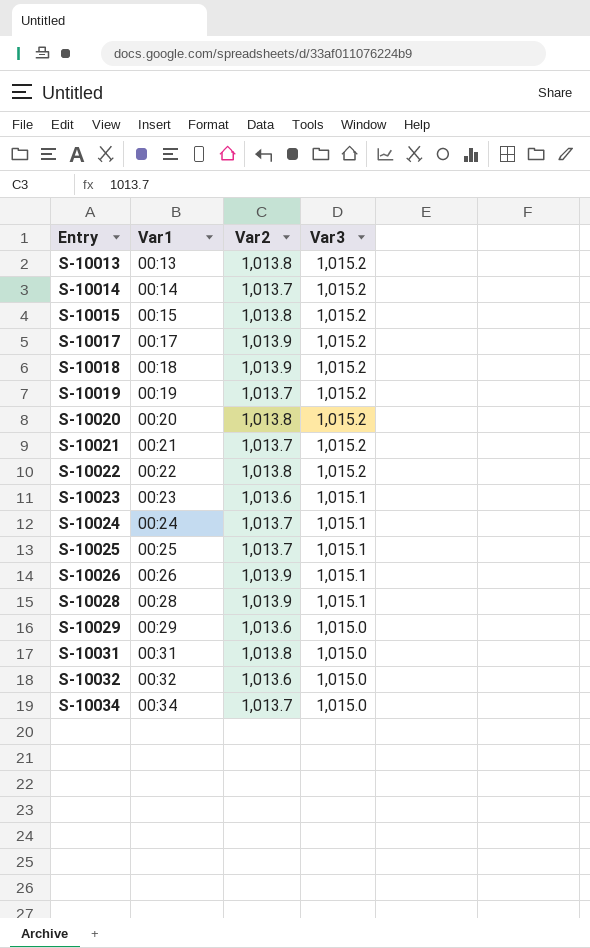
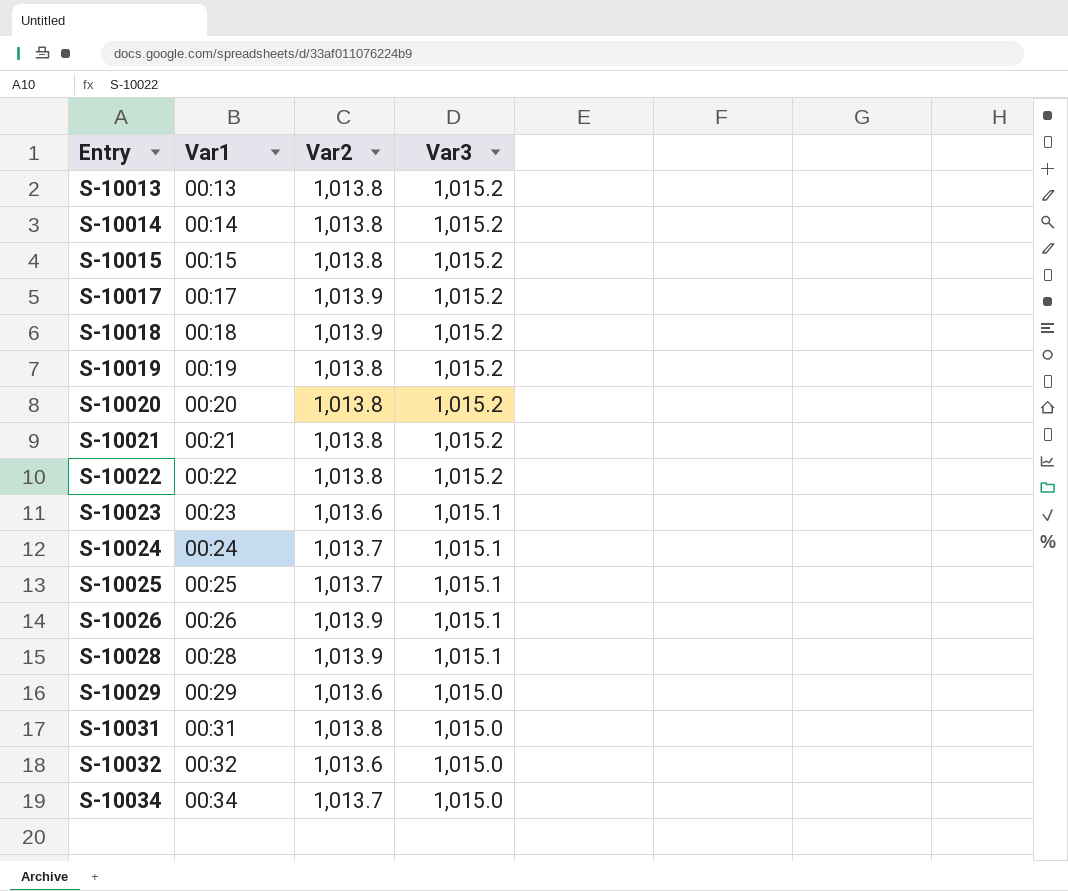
S-10014 | Var2: 1,013.7 -> 1,013.8
S-10019 | Var2: 1,013.7 -> 1,013.8
S-10021 | Var2: 1,013.7 -> 1,013.8

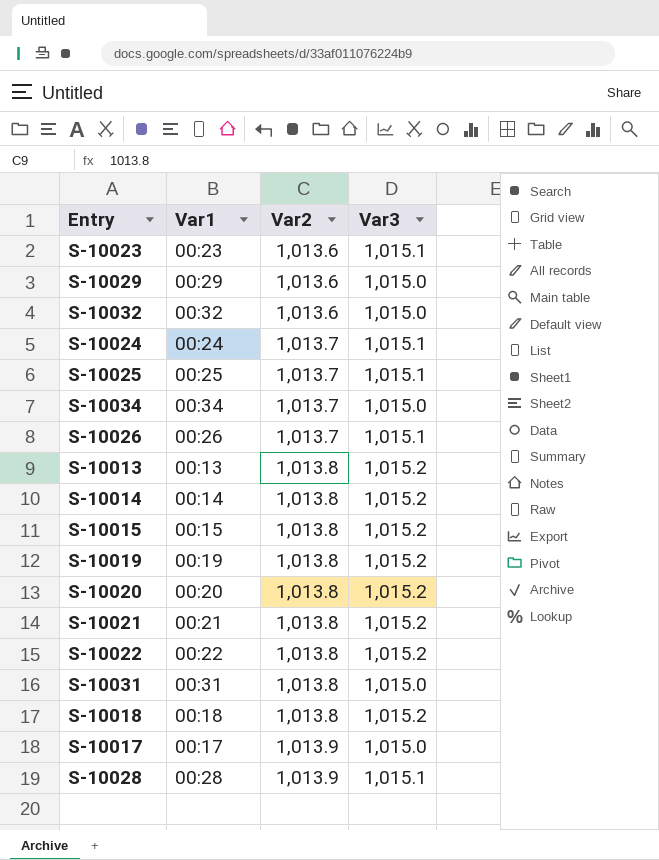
row order: Entry ascending -> Var2 ascending
S-10026 | Var2: 1,013.9 -> 1,013.7
S-10018 | Var2: 1,013.9 -> 1,013.8
S-10017 | Var3: 1,015.2 -> 1,015.0

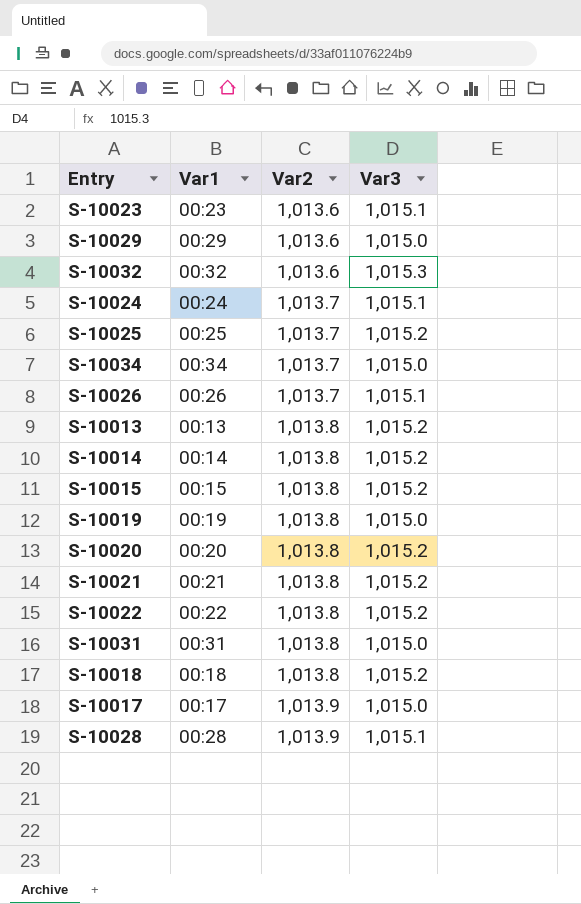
S-10032 | Var3: 1,015.0 -> 1,015.3
S-10025 | Var3: 1,015.1 -> 1,015.2
S-10019 | Var3: 1,015.2 -> 1,015.0

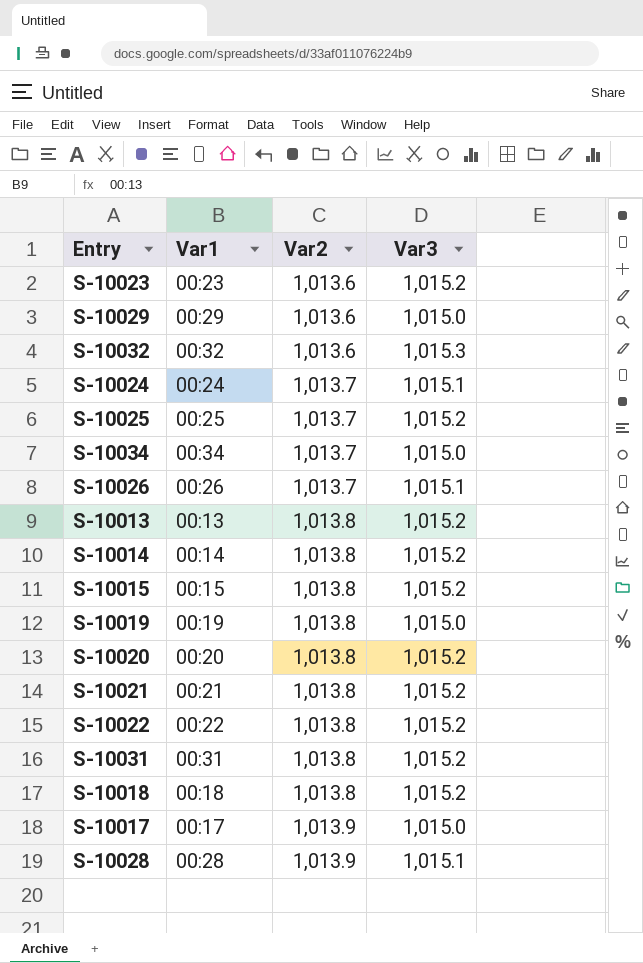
S-10023 | Var3: 1,015.1 -> 1,015.2
S-10031 | Var3: 1,015.0 -> 1,015.2

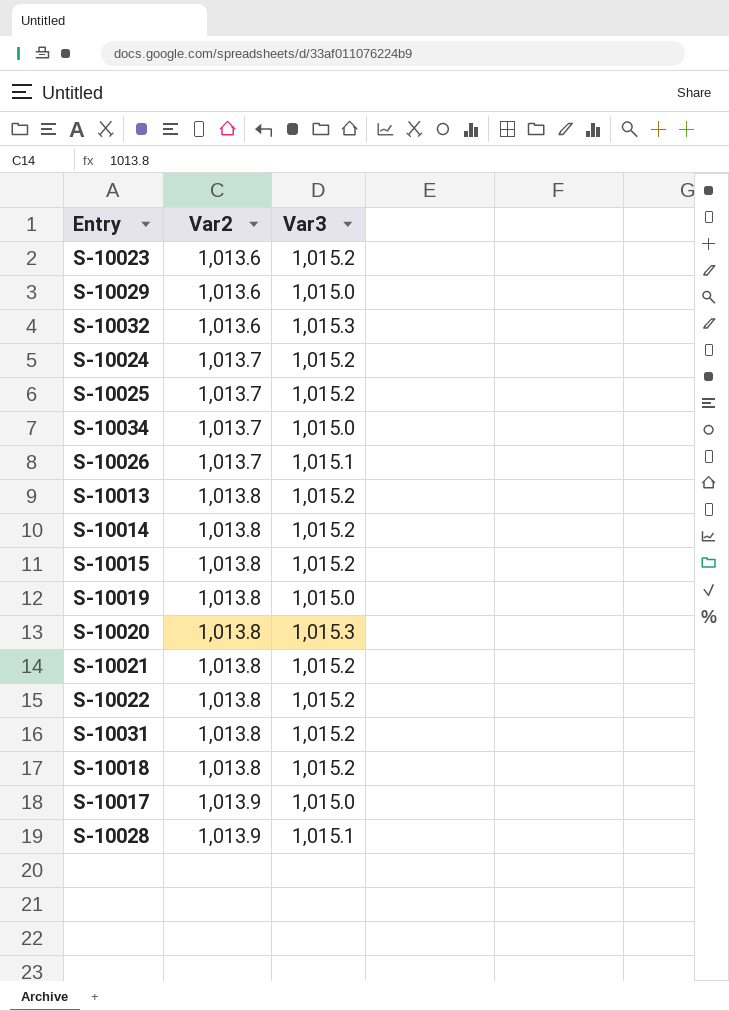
column Var1 | position: 2 -> none
S-10024 | Var3: 1,015.1 -> 1,015.2
S-10020 | Var3: 1,015.2 -> 1,015.3

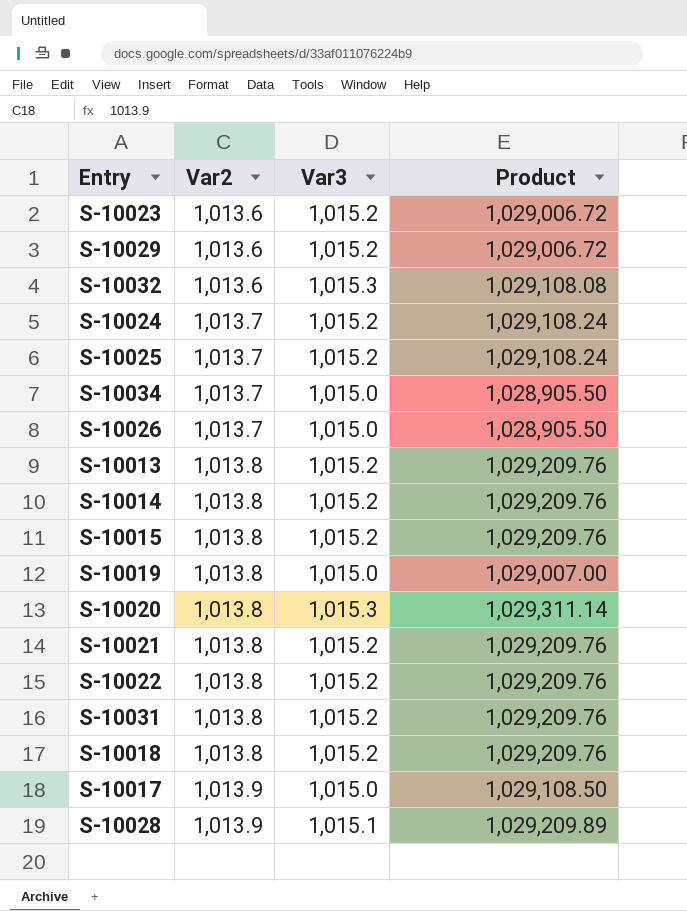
column Product | formula: none -> [Var2] * [Var3]
S-10029 | Var3: 1,015.0 -> 1,015.2
S-10026 | Var3: 1,015.1 -> 1,015.0

